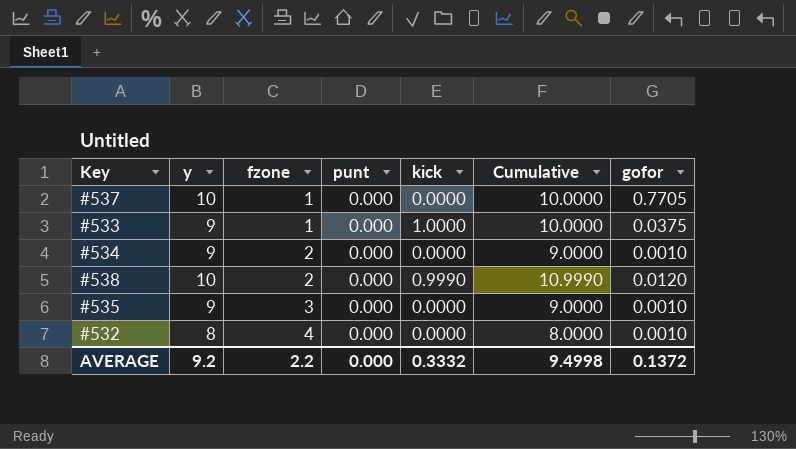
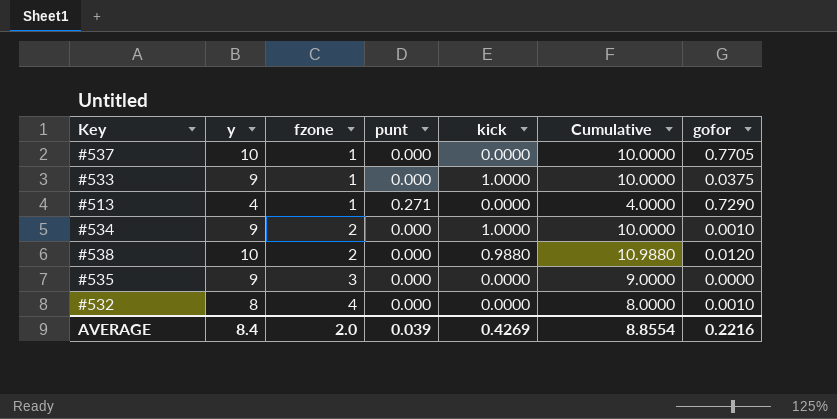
row #513: none -> 4 | 1 | 0.271 | 0.0000 | 4.0000 | 0.7290
#534 | kick: 0.0000 -> 1.0000
#534 | Cumulative: 9.0000 -> 10.0000
#538 | kick: 0.9990 -> 0.9880
#538 | Cumulative: 10.9990 -> 10.9880
#535 | gofor: 0.0010 -> 0.0000
AVERAGE | y: 9.2 -> 8.4
AVERAGE | fzone: 2.2 -> 2.0
AVERAGE | punt: 0.000 -> 0.039
AVERAGE | kick: 0.3332 -> 0.4269
AVERAGE | Cumulative: 9.4998 -> 8.8554
AVERAGE | gofor: 0.1372 -> 0.2216

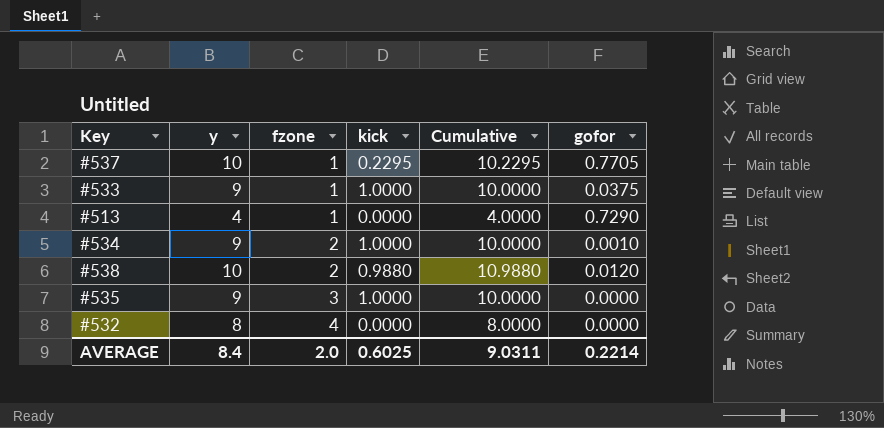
column punt | position: 4 -> none
#537 | kick: 0.0000 -> 0.2295
#537 | Cumulative: 10.0000 -> 10.2295
#535 | kick: 0.0000 -> 1.0000
#535 | Cumulative: 9.0000 -> 10.0000
#532 | gofor: 0.0010 -> 0.0000
AVERAGE | kick: 0.4269 -> 0.6025
AVERAGE | Cumulative: 8.8554 -> 9.0311
AVERAGE | gofor: 0.2216 -> 0.2214

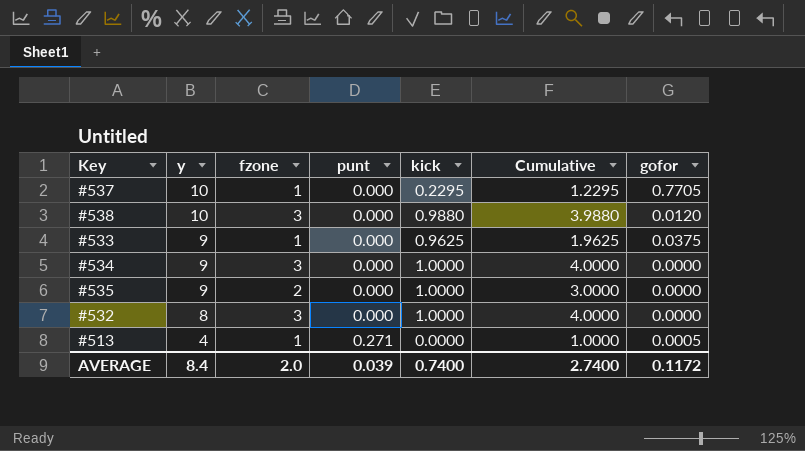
row order: fzone ascending -> y descending
column punt | position: none -> 4
column Cumulative | formula: [y] + [kick] -> [fzone] + [kick]
#538 | fzone: 2 -> 3
#533 | kick: 1.0000 -> 0.9625
#534 | fzone: 2 -> 3
#534 | gofor: 0.0010 -> 0.0000
#535 | fzone: 3 -> 2
#532 | fzone: 4 -> 3
#532 | kick: 0.0000 -> 1.0000
#513 | gofor: 0.7290 -> 0.0005
AVERAGE | kick: 0.6025 -> 0.7400
AVERAGE | Cumulative: 9.0311 -> 2.7400
AVERAGE | gofor: 0.2214 -> 0.1172

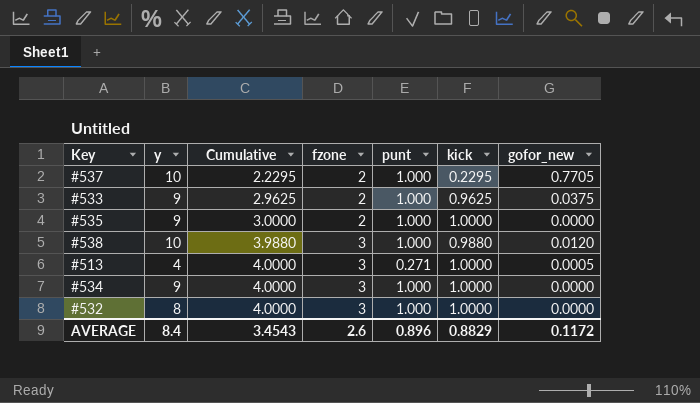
row order: y descending -> Cumulative ascending
column Cumulative | position: 6 -> 3
column name: gofor -> gofor_new
#537 | Cumulative: 1.2295 -> 2.2295
#537 | fzone: 1 -> 2
#537 | punt: 0.000 -> 1.000
#533 | Cumulative: 1.9625 -> 2.9625
#533 | fzone: 1 -> 2
#533 | punt: 0.000 -> 1.000
#535 | punt: 0.000 -> 1.000
#538 | punt: 0.000 -> 1.000
#513 | Cumulative: 1.0000 -> 4.0000
#513 | fzone: 1 -> 3
#513 | kick: 0.0000 -> 1.0000
#534 | punt: 0.000 -> 1.000
#532 | punt: 0.000 -> 1.000
AVERAGE | Cumulative: 2.7400 -> 3.4543
AVERAGE | fzone: 2.0 -> 2.6
AVERAGE | punt: 0.039 -> 0.896
AVERAGE | kick: 0.7400 -> 0.8829

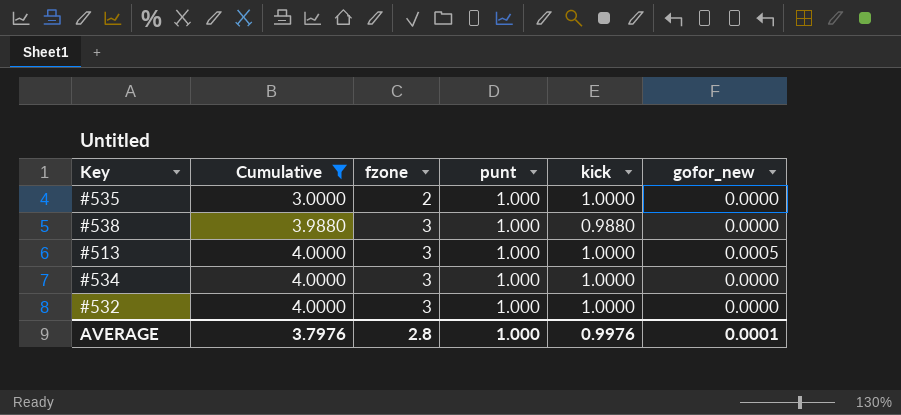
filter: none -> Cumulative >= 3.0000
column y | position: 2 -> none
#538 | gofor_new: 0.0120 -> 0.0000
#513 | punt: 0.271 -> 1.000
AVERAGE | Cumulative: 3.4543 -> 3.7976
AVERAGE | fzone: 2.6 -> 2.8
AVERAGE | punt: 0.896 -> 1.000
AVERAGE | kick: 0.8829 -> 0.9976
AVERAGE | gofor_new: 0.1172 -> 0.0001

